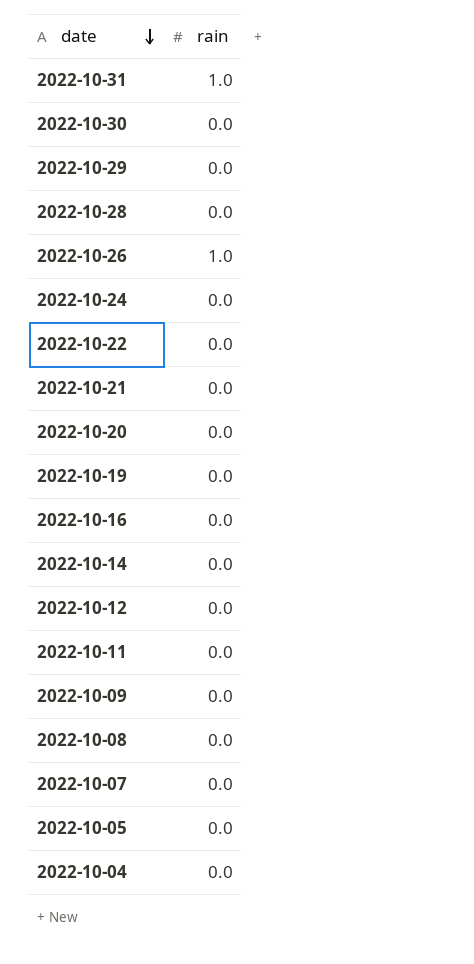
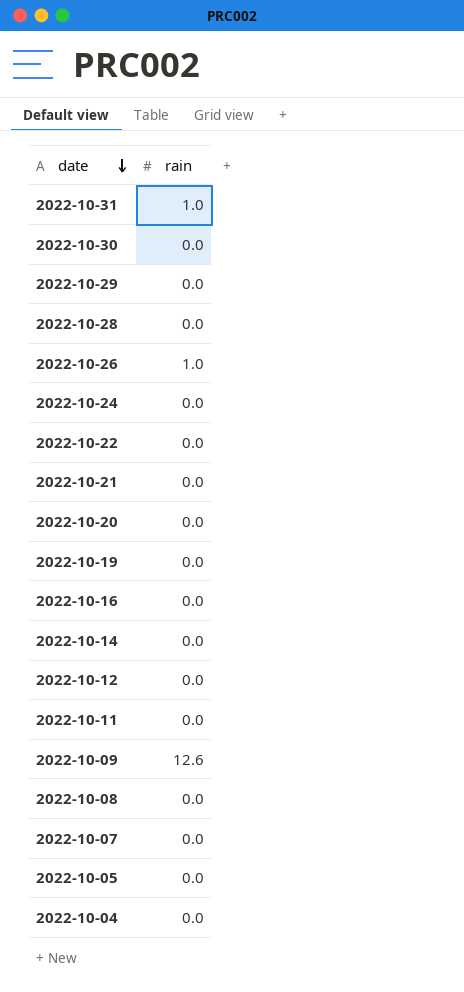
2022-10-09 | rain: 0.0 -> 12.6

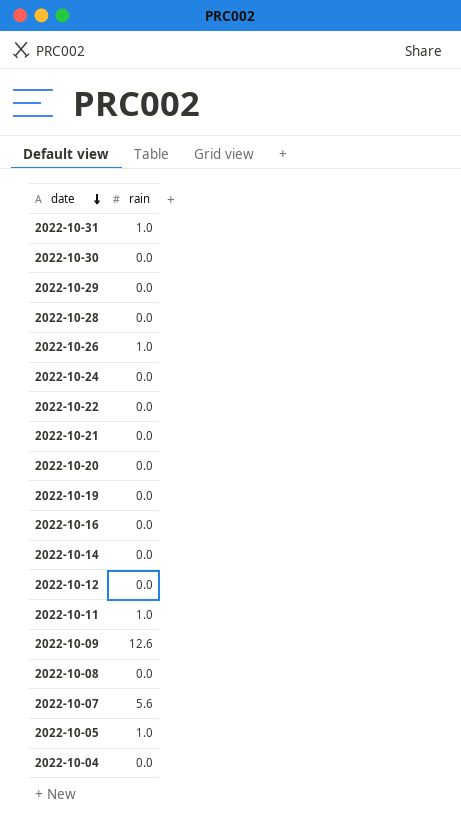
2022-10-11 | rain: 0.0 -> 1.0
2022-10-07 | rain: 0.0 -> 5.6
2022-10-05 | rain: 0.0 -> 1.0

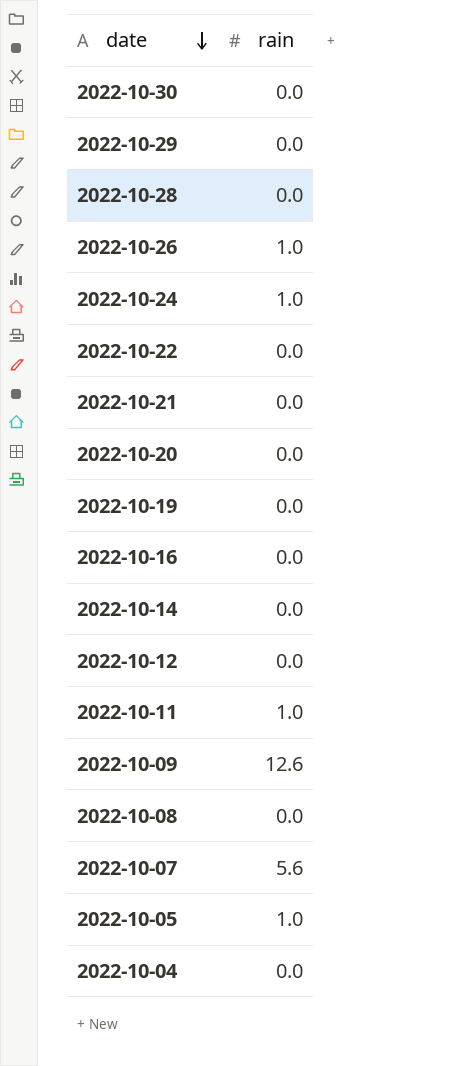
row 2022-10-31: 1.0 -> none
2022-10-24 | rain: 0.0 -> 1.0

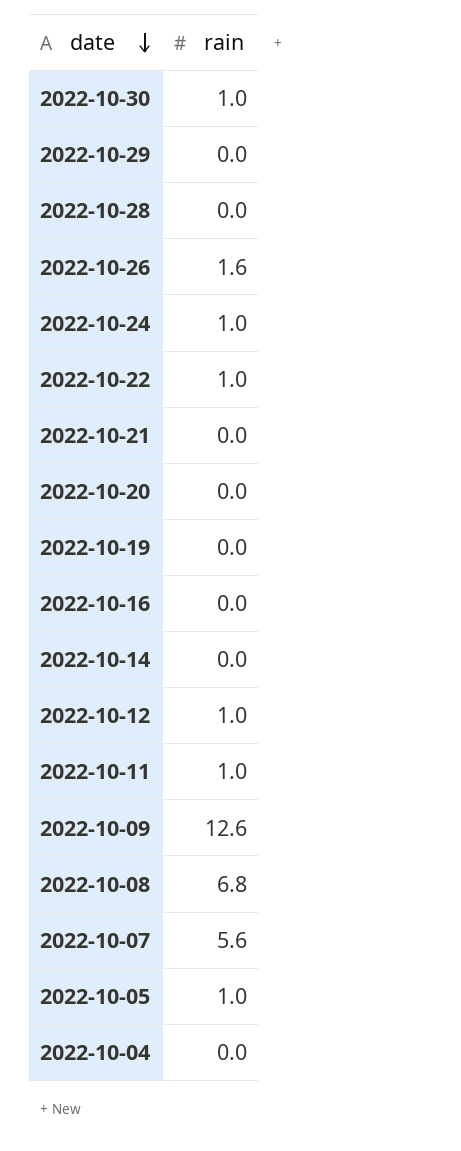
2022-10-30 | rain: 0.0 -> 1.0
2022-10-26 | rain: 1.0 -> 1.6
2022-10-22 | rain: 0.0 -> 1.0
2022-10-12 | rain: 0.0 -> 1.0
2022-10-08 | rain: 0.0 -> 6.8

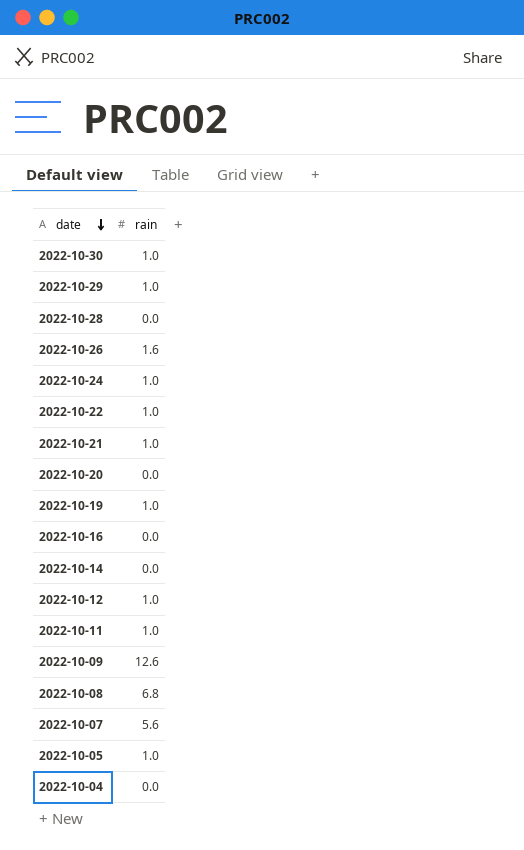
2022-10-29 | rain: 0.0 -> 1.0
2022-10-21 | rain: 0.0 -> 1.0
2022-10-19 | rain: 0.0 -> 1.0

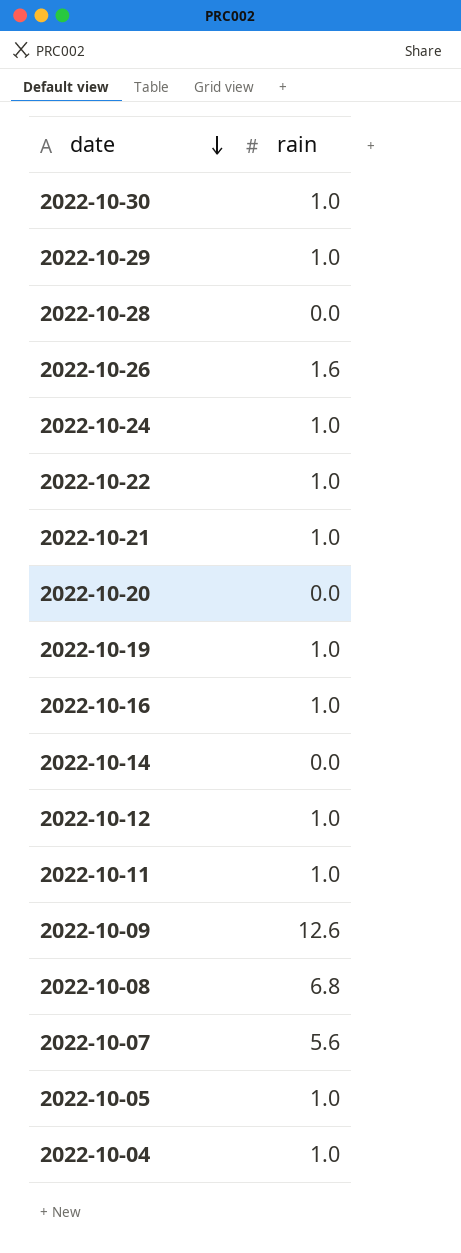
2022-10-16 | rain: 0.0 -> 1.0
2022-10-04 | rain: 0.0 -> 1.0

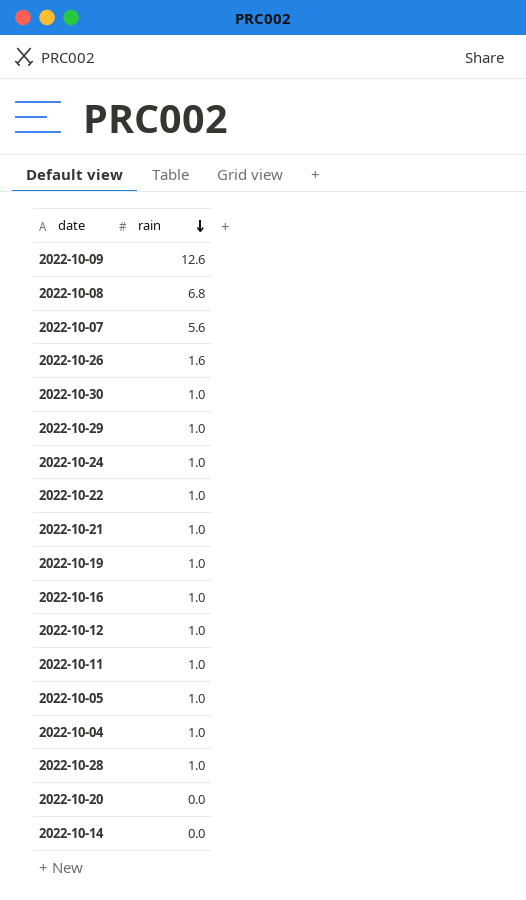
row order: date descending -> rain descending
2022-10-28 | rain: 0.0 -> 1.0

